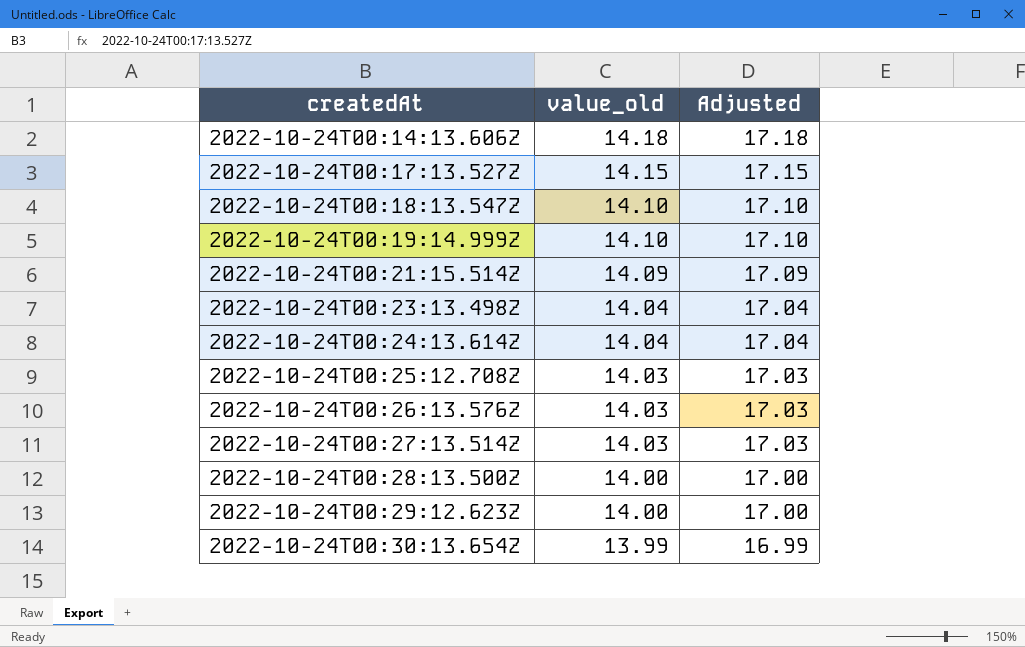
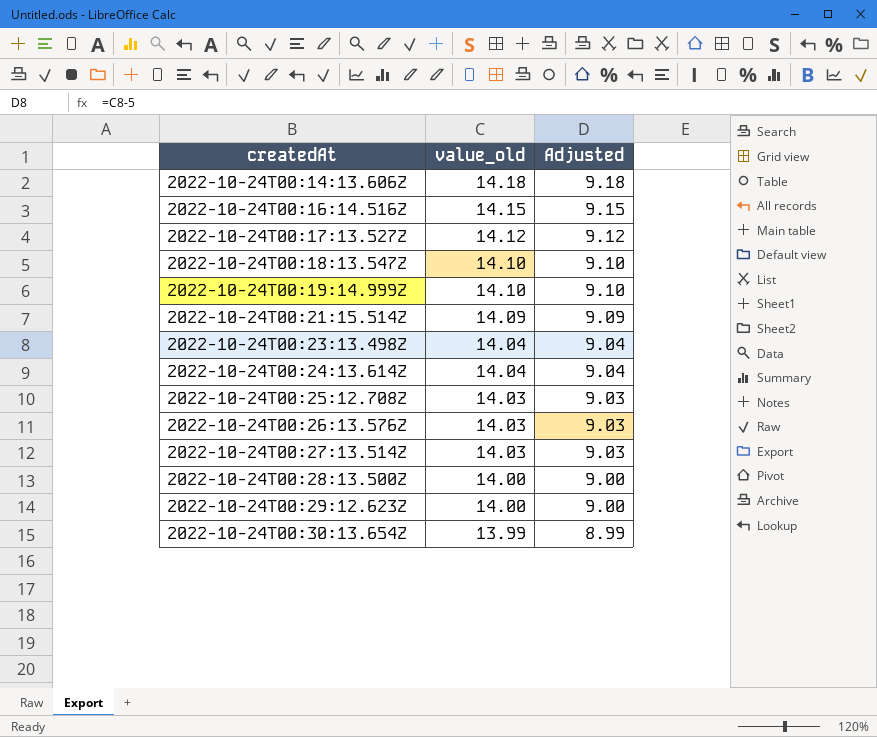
column Adjusted | formula: [value_old] + 3 -> [value_old] - 5
row 2022-10-24T00:16:14.516Z: none -> 14.15 | 9.15
2022-10-24T00:17:13.527Z | value_old: 14.15 -> 14.12

